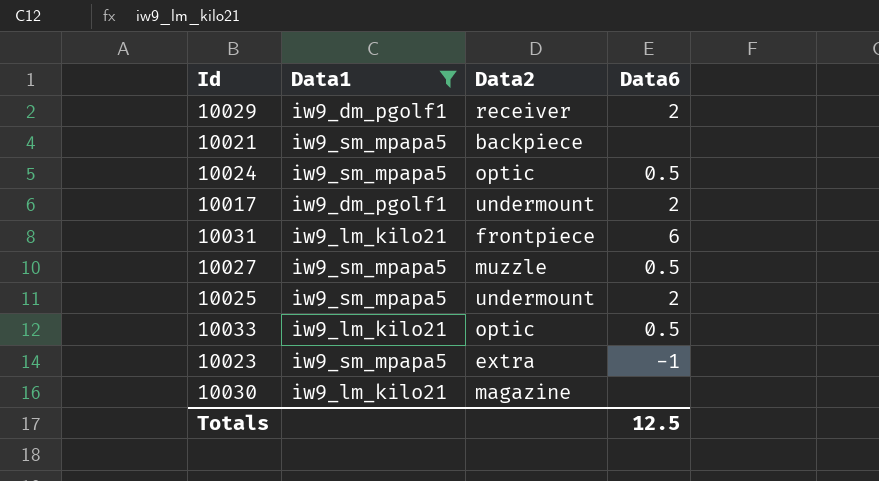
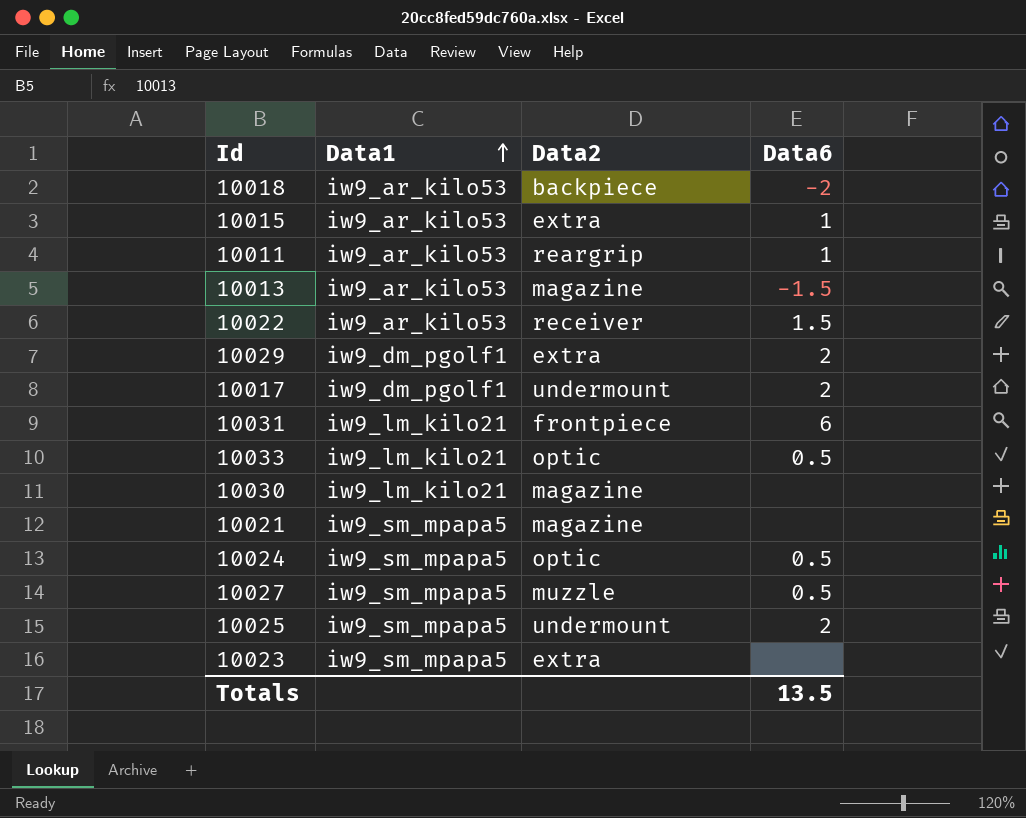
filter: Data1 != iw9_ar_kilo53 -> none
row order: none -> Data1 ascending
10029 | Data2: receiver -> extra
10021 | Data2: backpiece -> magazine
10023 | Data6: -1 -> none
Totals | Data6: 12.5 -> 13.5

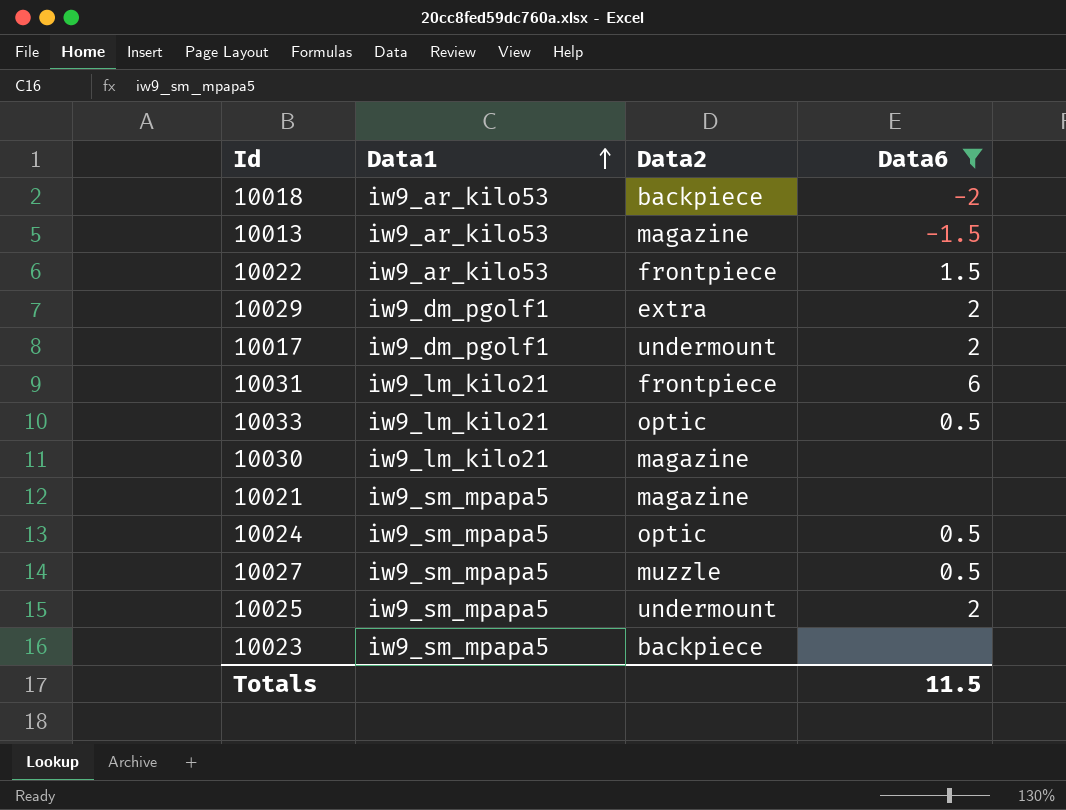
filter: none -> Data6 != 1
10022 | Data2: receiver -> frontpiece
10023 | Data2: extra -> backpiece
Totals | Data6: 13.5 -> 11.5

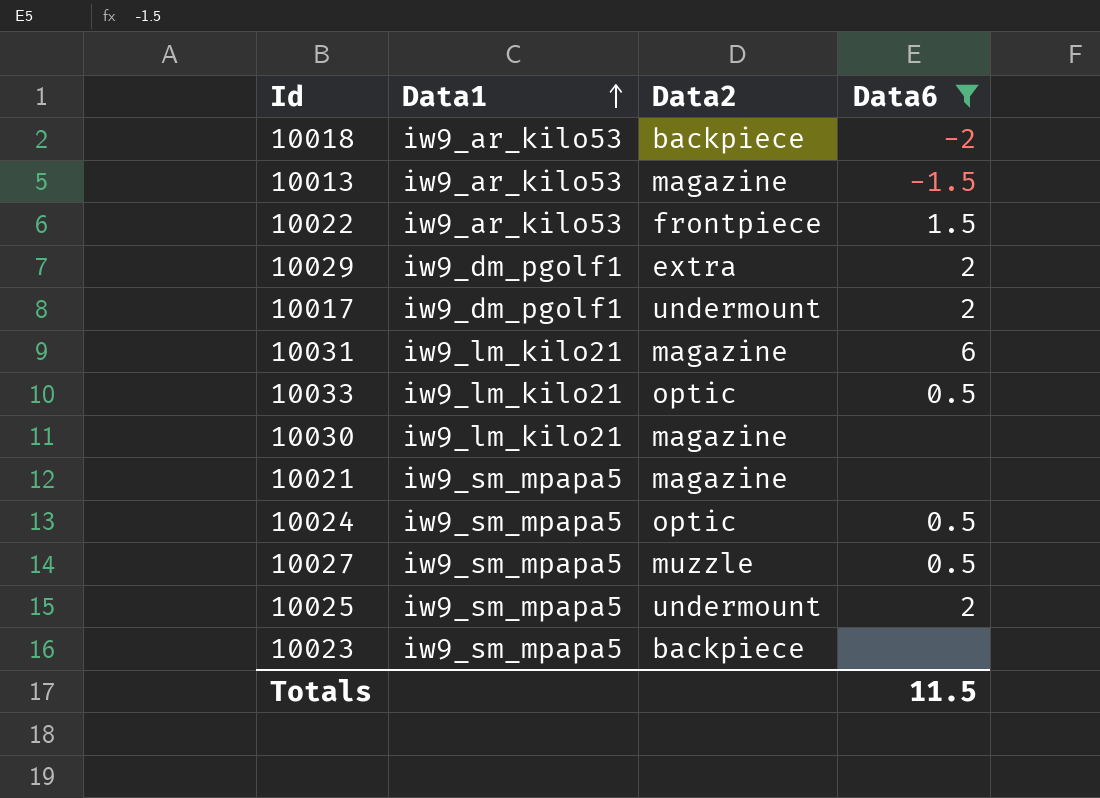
10031 | Data2: frontpiece -> magazine

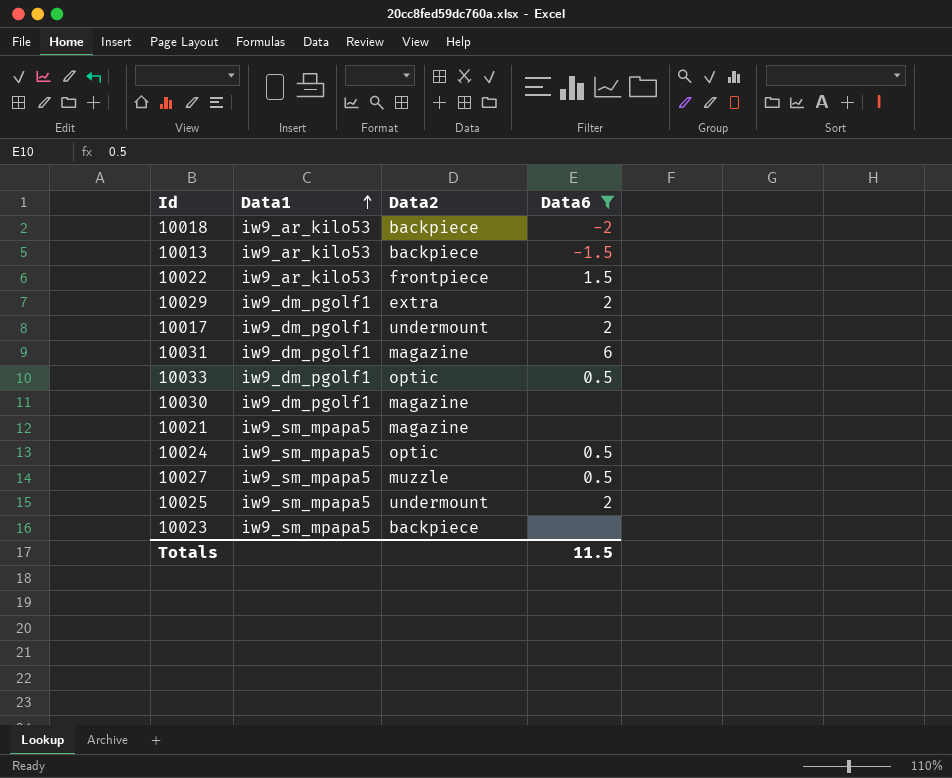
10013 | Data2: magazine -> backpiece
10031 | Data1: iw9_lm_kilo21 -> iw9_dm_pgolf1
10033 | Data1: iw9_lm_kilo21 -> iw9_dm_pgolf1
10030 | Data1: iw9_lm_kilo21 -> iw9_dm_pgolf1

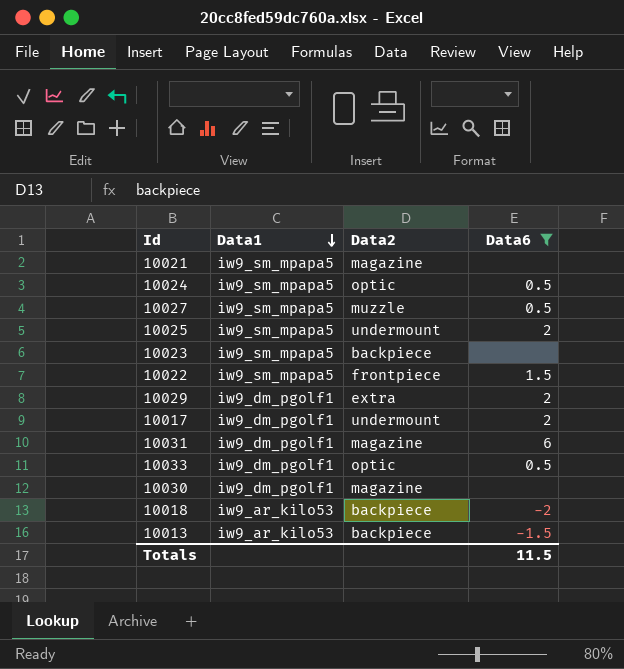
row order: Data1 ascending -> Data1 descending
10022 | Data1: iw9_ar_kilo53 -> iw9_sm_mpapa5

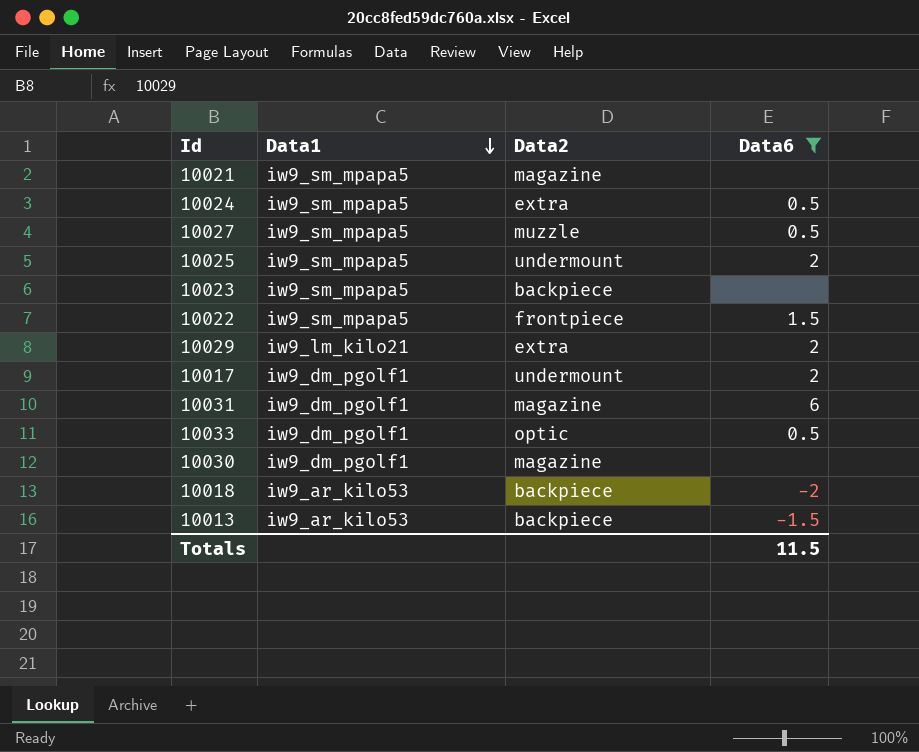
10024 | Data2: optic -> extra
10029 | Data1: iw9_dm_pgolf1 -> iw9_lm_kilo21

